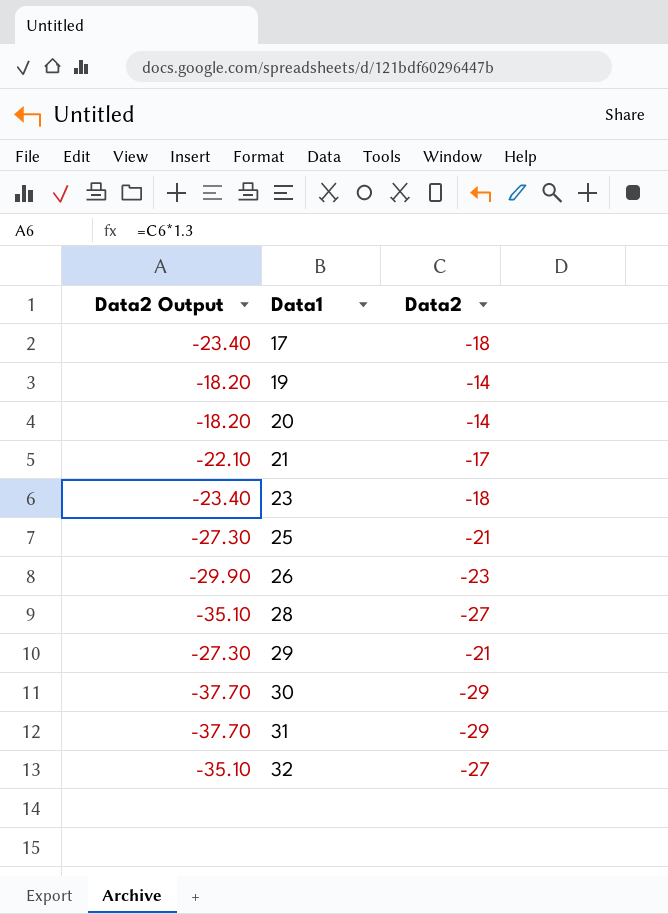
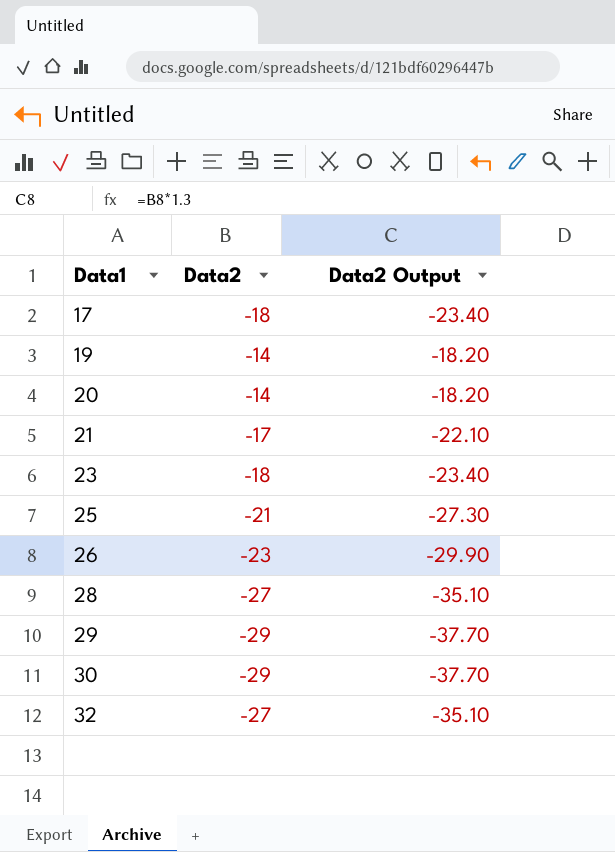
column Data2 Output | position: 1 -> 3
row 31: -37.70 | -29 -> none
29 | Data2: -21 -> -29
29 | Data2 Output: -27.30 -> -37.70

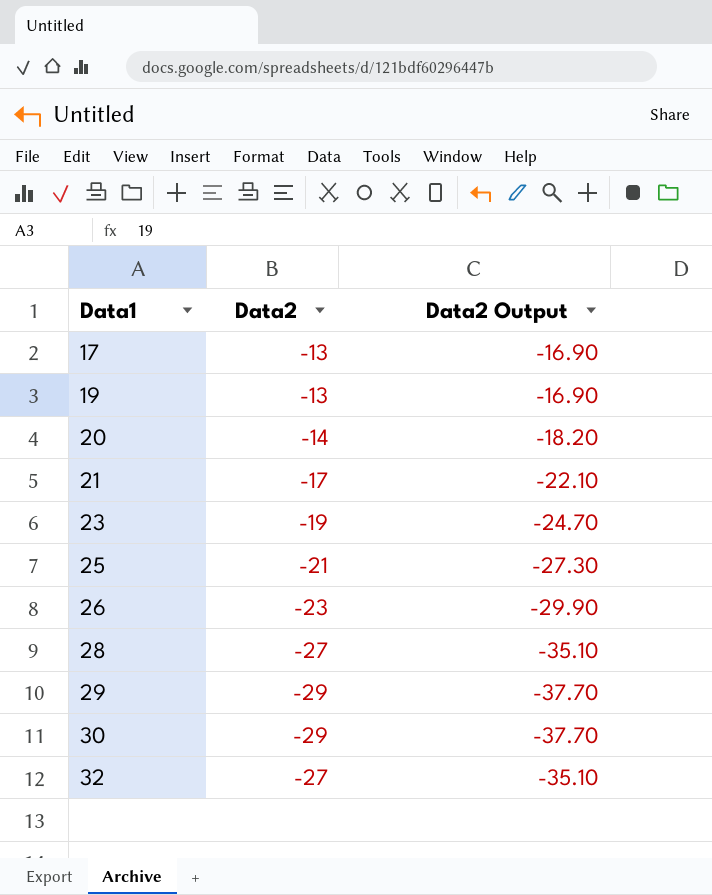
17 | Data2: -18 -> -13
17 | Data2 Output: -23.40 -> -16.90
19 | Data2: -14 -> -13
19 | Data2 Output: -18.20 -> -16.90
23 | Data2: -18 -> -19
23 | Data2 Output: -23.40 -> -24.70

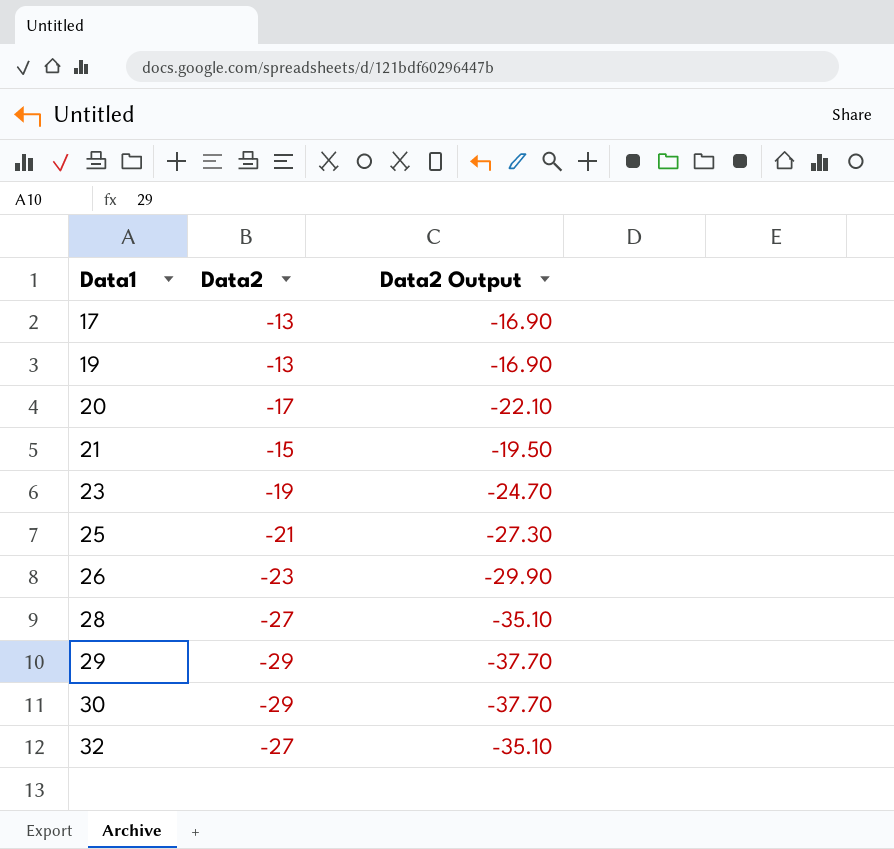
20 | Data2: -14 -> -17
20 | Data2 Output: -18.20 -> -22.10
21 | Data2: -17 -> -15
21 | Data2 Output: -22.10 -> -19.50

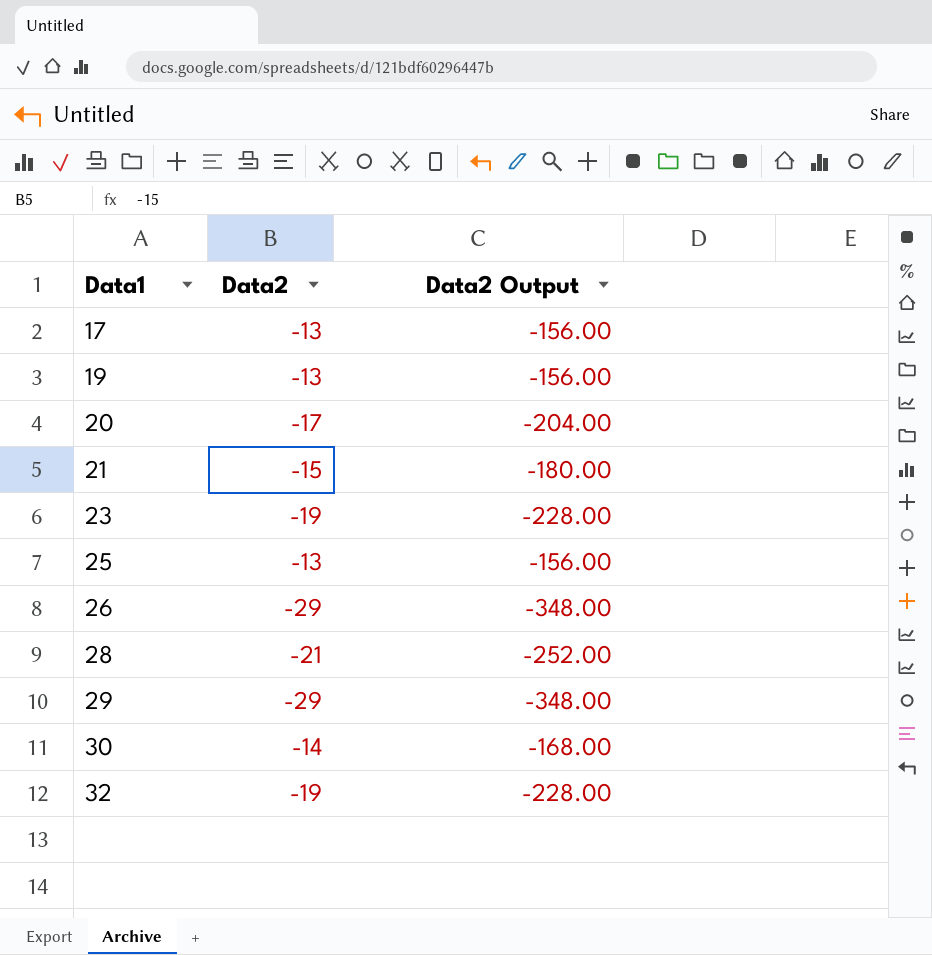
column Data2 Output | formula: [Data2] * 1.3 -> [Data2] * 12
25 | Data2: -21 -> -13
26 | Data2: -23 -> -29
28 | Data2: -27 -> -21
30 | Data2: -29 -> -14
32 | Data2: -27 -> -19

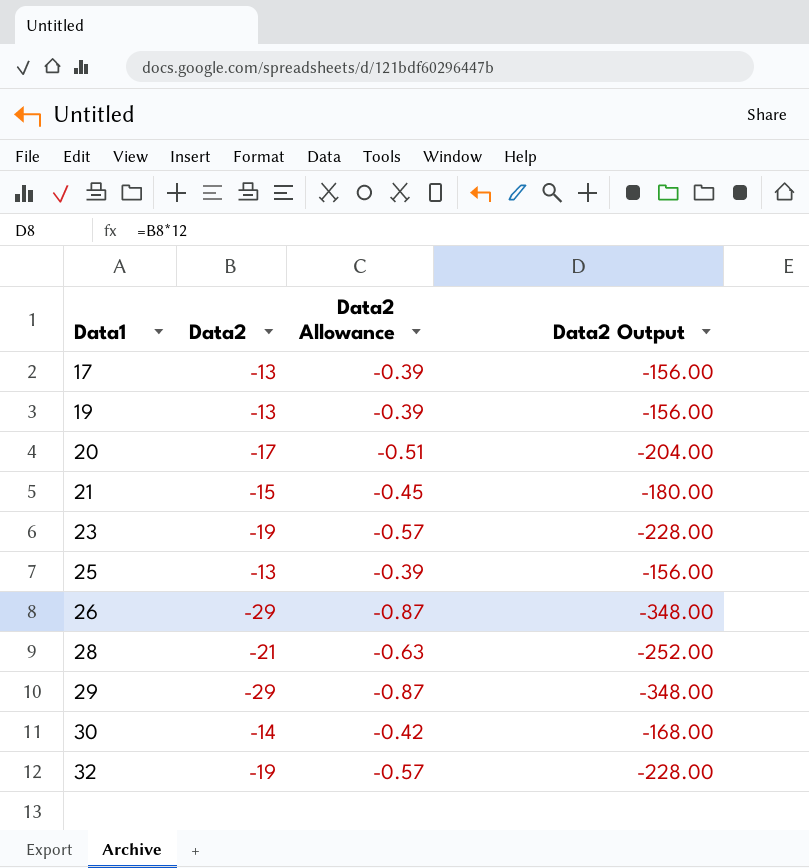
column Data2 Allowance | formula: none -> [Data2] * 0.03

